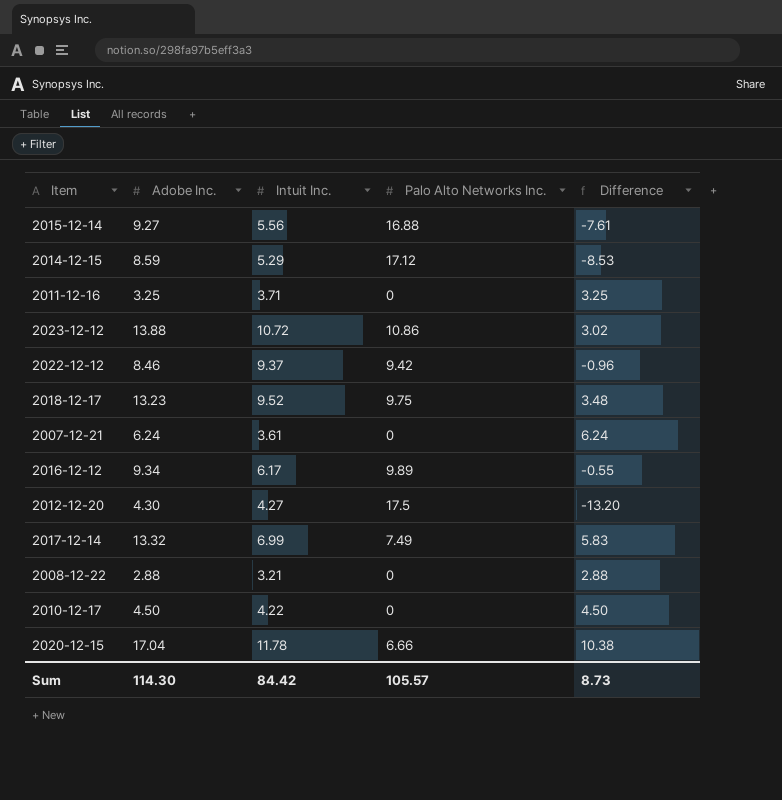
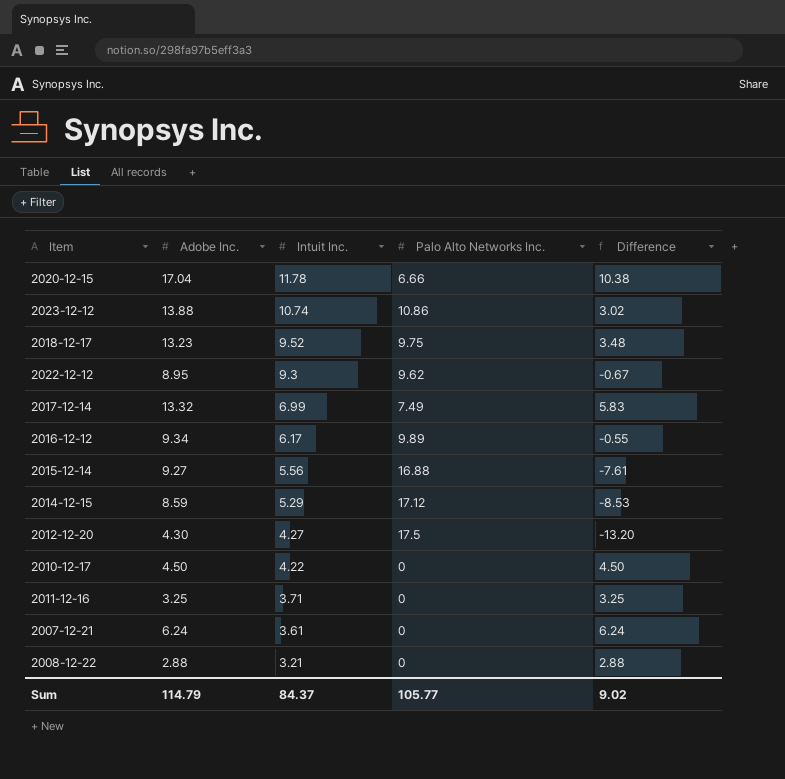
row order: none -> Intuit Inc. descending
2023-12-12 | Intuit Inc.: 10.72 -> 10.74
2022-12-12 | Adobe Inc.: 8.46 -> 8.95
2022-12-12 | Intuit Inc.: 9.37 -> 9.3
2022-12-12 | Palo Alto Networks Inc.: 9.42 -> 9.62
2022-12-12 | Difference: -0.96 -> -0.67
Sum | Adobe Inc.: 114.30 -> 114.79
Sum | Intuit Inc.: 84.42 -> 84.37
Sum | Palo Alto Networks Inc.: 105.57 -> 105.77
Sum | Difference: 8.73 -> 9.02

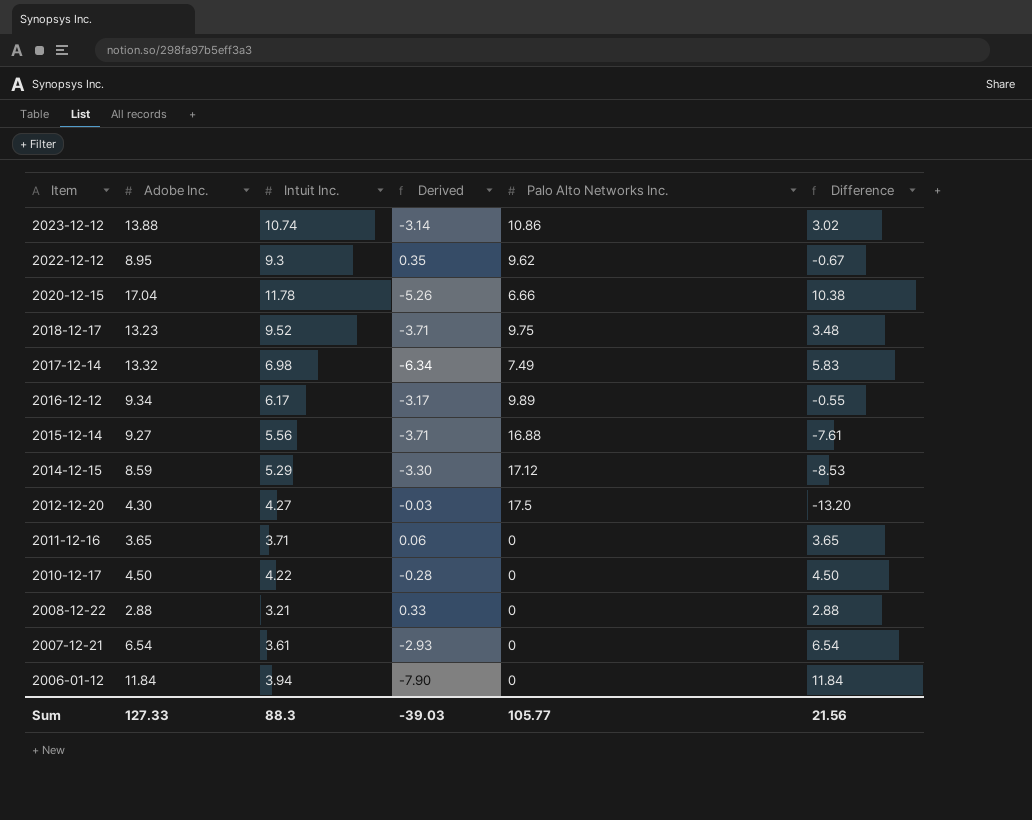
row order: Intuit Inc. descending -> Item descending
column Derived | formula: none -> [Intuit Inc.] - [Adobe Inc.]
2017-12-14 | Intuit Inc.: 6.99 -> 6.98
2011-12-16 | Adobe Inc.: 3.25 -> 3.65
2011-12-16 | Difference: 3.25 -> 3.65
2007-12-21 | Adobe Inc.: 6.24 -> 6.54
2007-12-21 | Difference: 6.24 -> 6.54
row 2006-01-12: none -> 11.84 | 3.94 | -7.90 | 0 | 11.84
Sum | Adobe Inc.: 114.79 -> 127.33
Sum | Intuit Inc.: 84.37 -> 88.3
Sum | Difference: 9.02 -> 21.56

